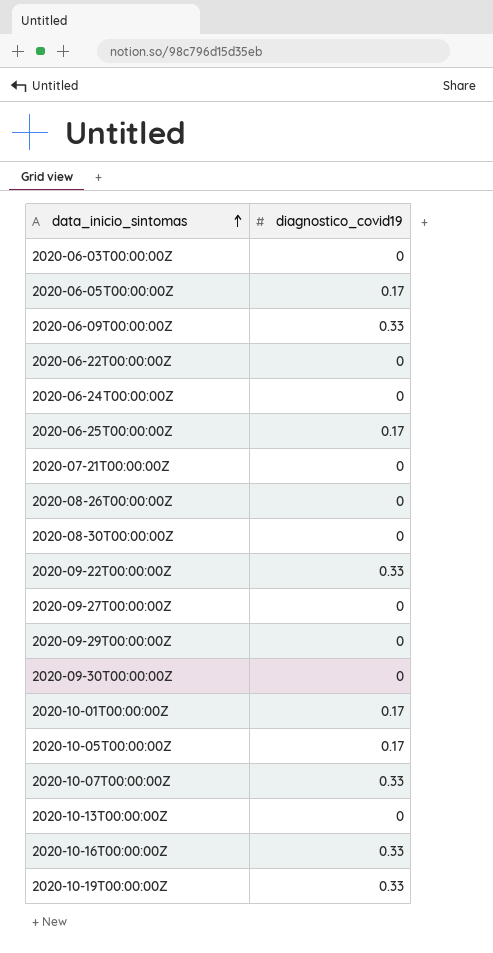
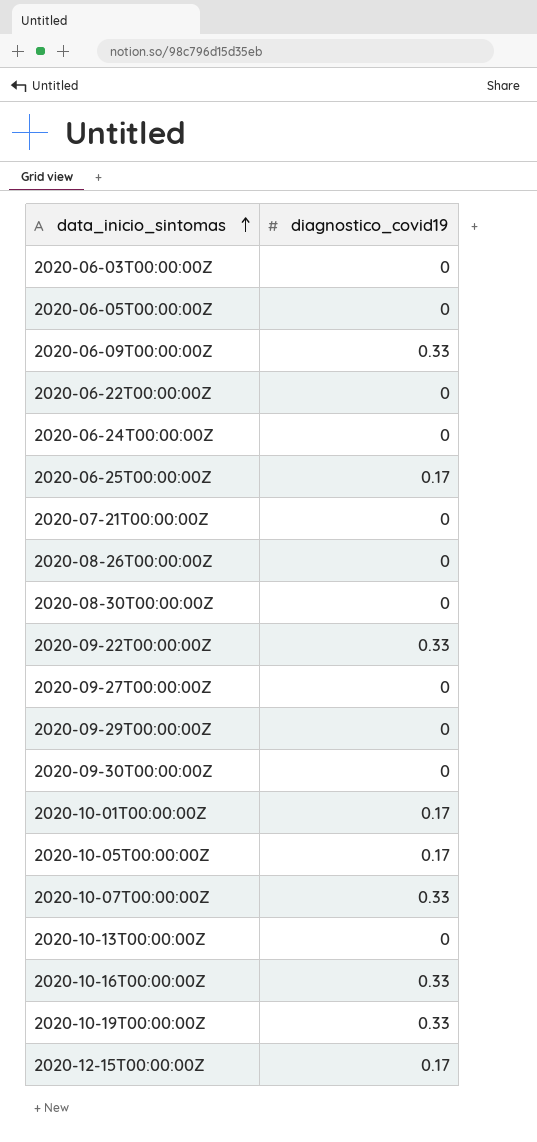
2020-06-05T00:00:00Z | diagnostico_covid19: 0.17 -> 0
row 2020-12-15T00:00:00Z: none -> 0.17

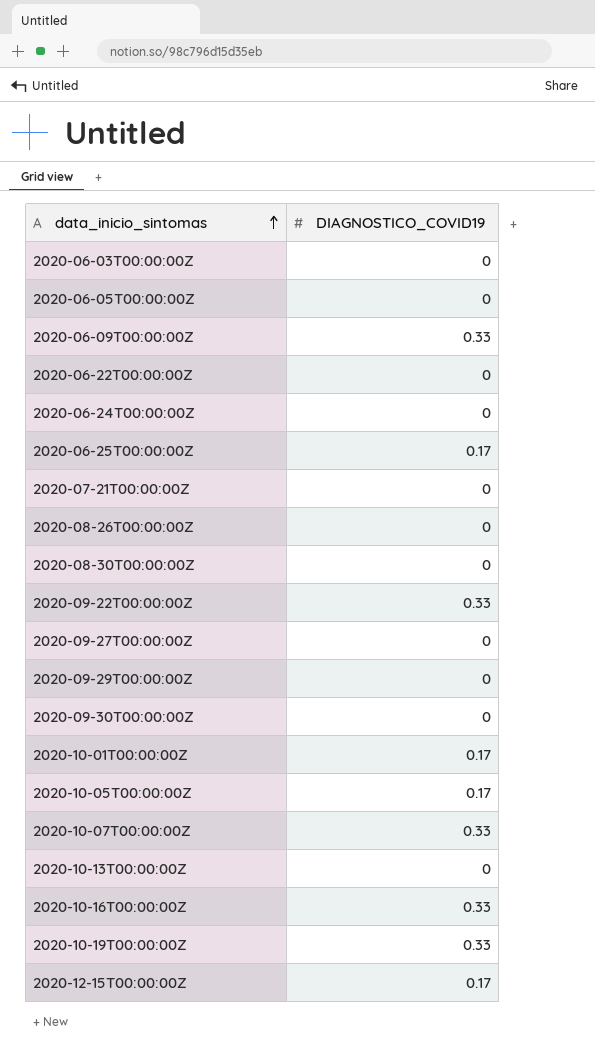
column name: diagnostico_covid19 -> DIAGNOSTICO_COVID19

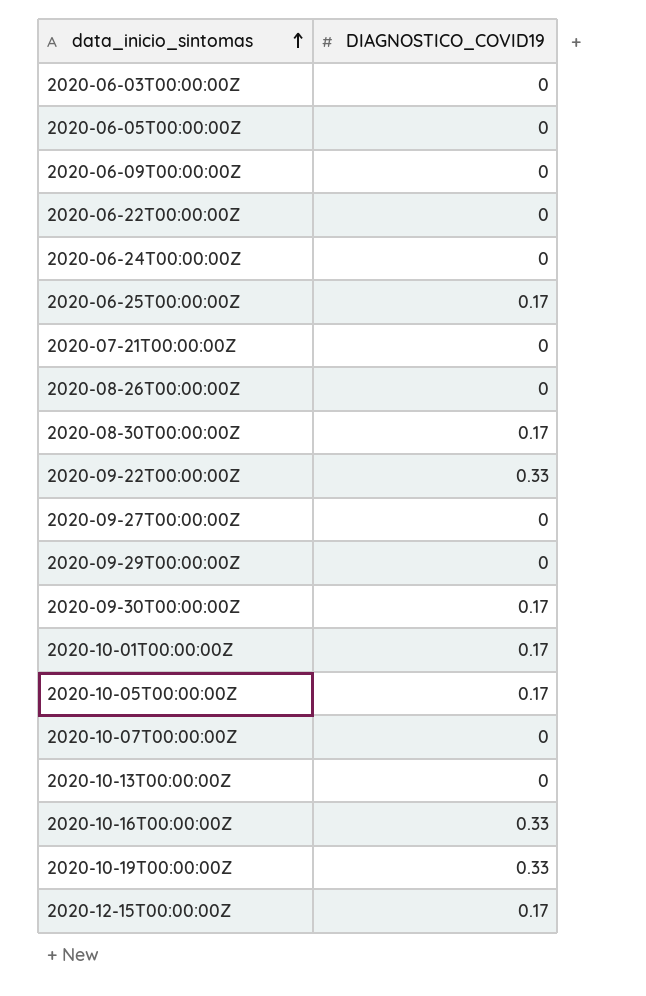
2020-06-09T00:00:00Z | DIAGNOSTICO_COVID19: 0.33 -> 0
2020-08-30T00:00:00Z | DIAGNOSTICO_COVID19: 0 -> 0.17
2020-09-30T00:00:00Z | DIAGNOSTICO_COVID19: 0 -> 0.17
2020-10-07T00:00:00Z | DIAGNOSTICO_COVID19: 0.33 -> 0

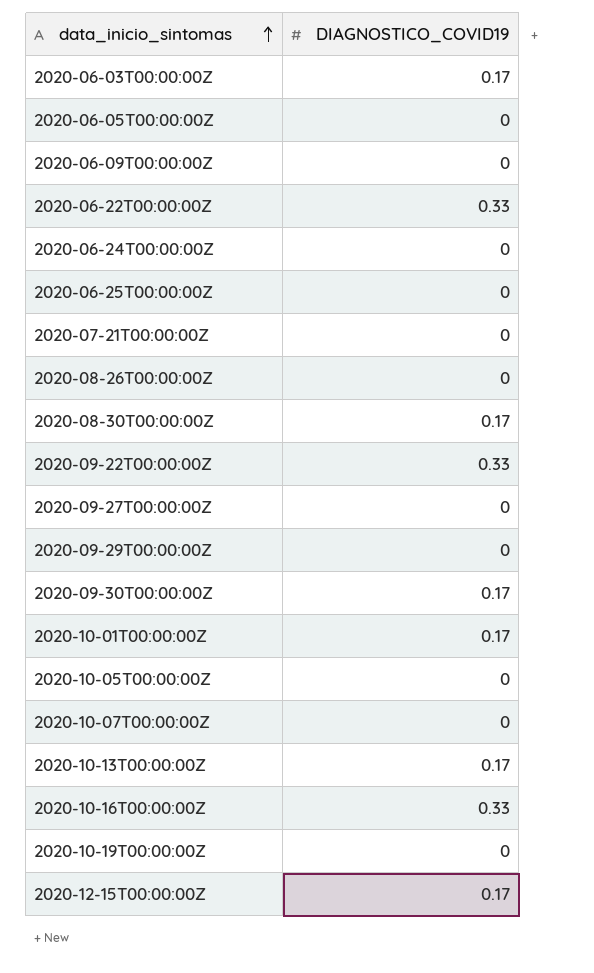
2020-06-03T00:00:00Z | DIAGNOSTICO_COVID19: 0 -> 0.17
2020-06-22T00:00:00Z | DIAGNOSTICO_COVID19: 0 -> 0.33
2020-06-25T00:00:00Z | DIAGNOSTICO_COVID19: 0.17 -> 0
2020-10-05T00:00:00Z | DIAGNOSTICO_COVID19: 0.17 -> 0
2020-10-13T00:00:00Z | DIAGNOSTICO_COVID19: 0 -> 0.17
2020-10-19T00:00:00Z | DIAGNOSTICO_COVID19: 0.33 -> 0

